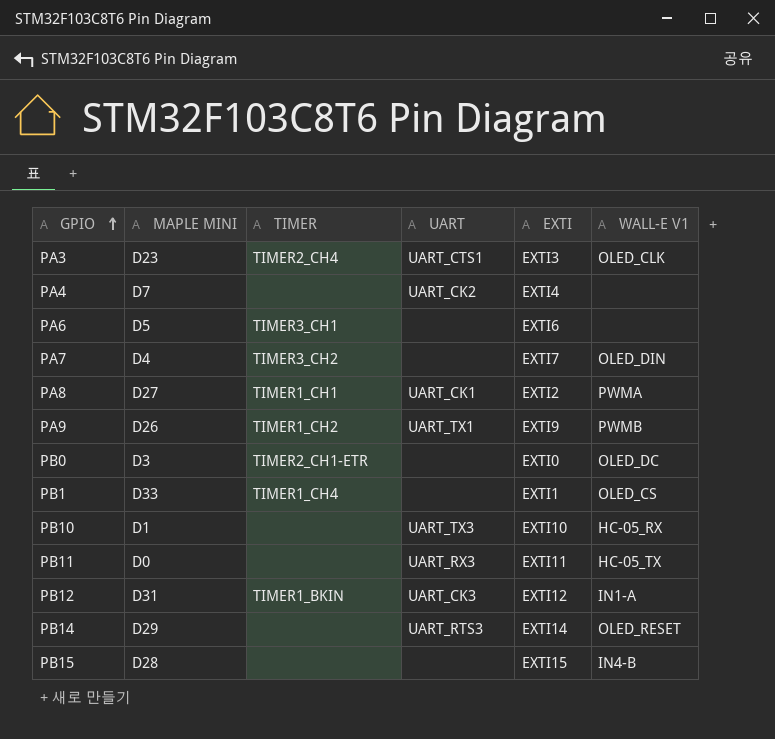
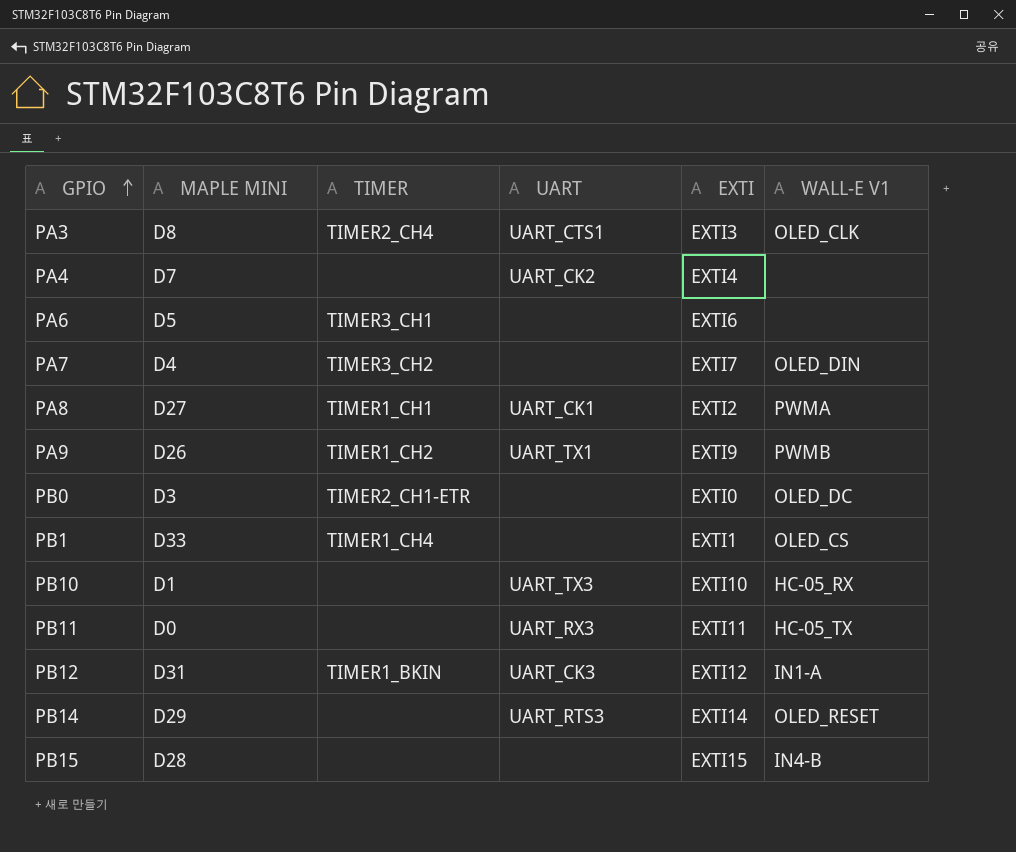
PA3 | MAPLE MINI: D23 -> D8

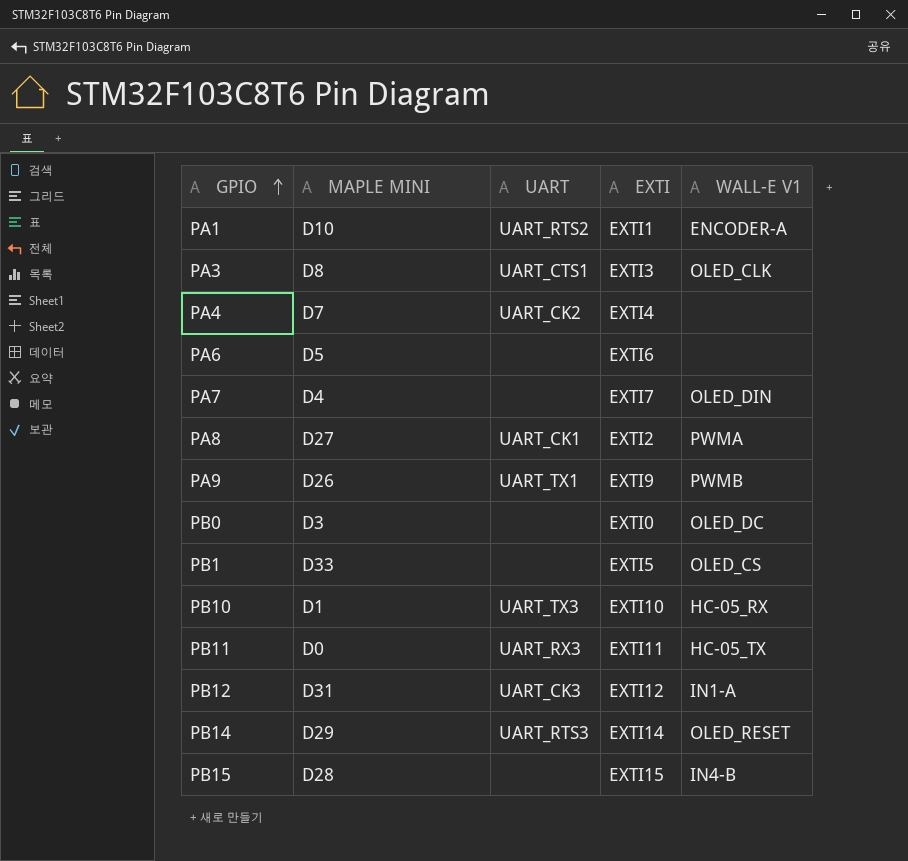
column TIMER | position: 3 -> none
row PA1: none -> D10 | UART_RTS2 | EXTI1 | ENCODER-A
PB1 | EXTI: EXTI1 -> EXTI5

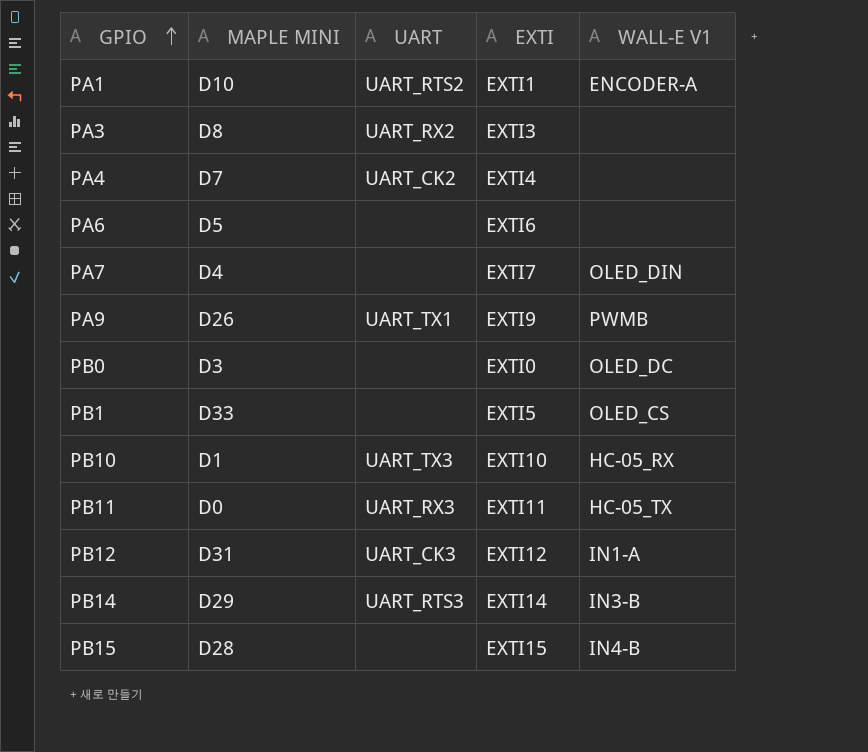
row PA8: D27 | UART_CK1 | EXTI2 | PWMA -> none
PA3 | UART: UART_CTS1 -> UART_RX2
PA3 | WALL-E V1: OLED_CLK -> none
PB14 | WALL-E V1: OLED_RESET -> IN3-B

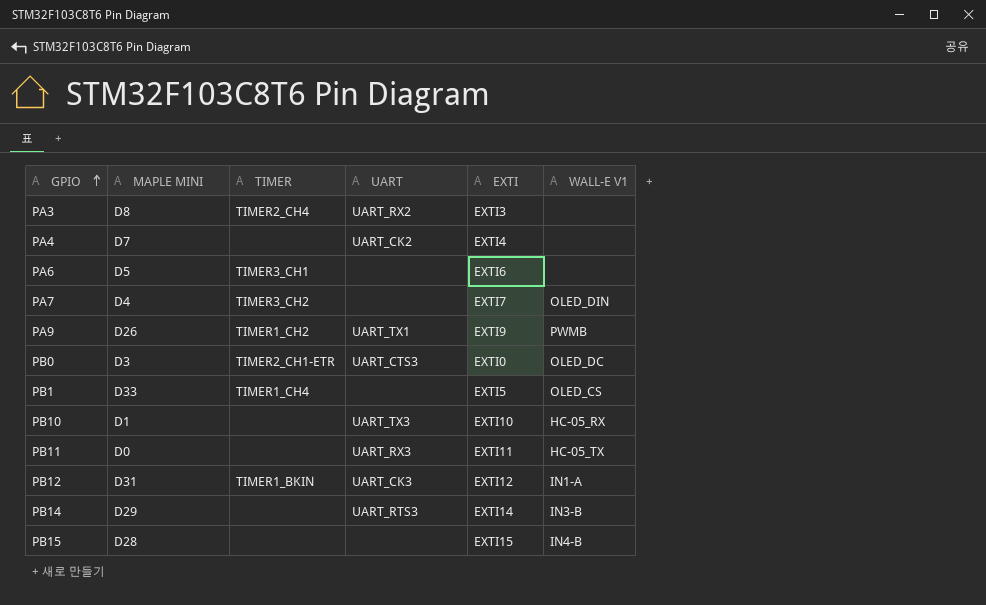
column TIMER | position: none -> 3
row PA1: D10 | UART_RTS2 | EXTI1 | ENCODER-A -> none
PB0 | UART: none -> UART_CTS3

